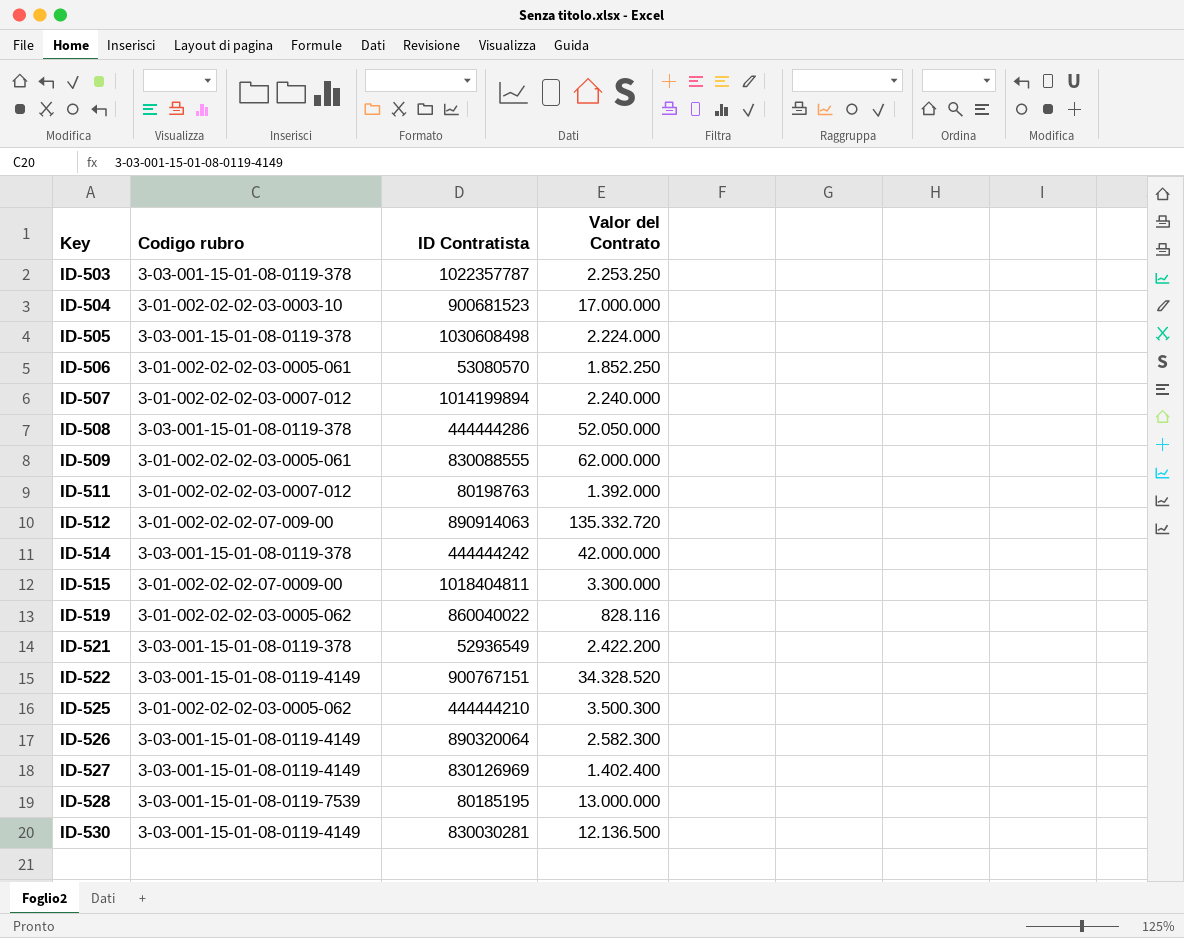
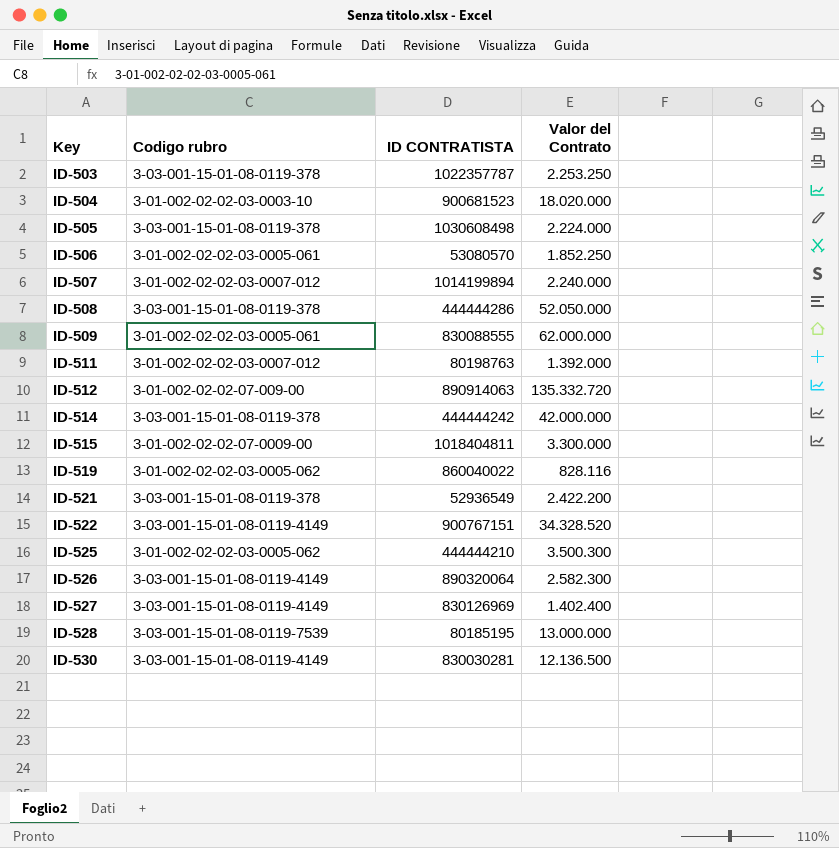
column name: ID Contratista -> ID CONTRATISTA
ID-504 | Valor del Contrato: 17.000.000 -> 18.020.000

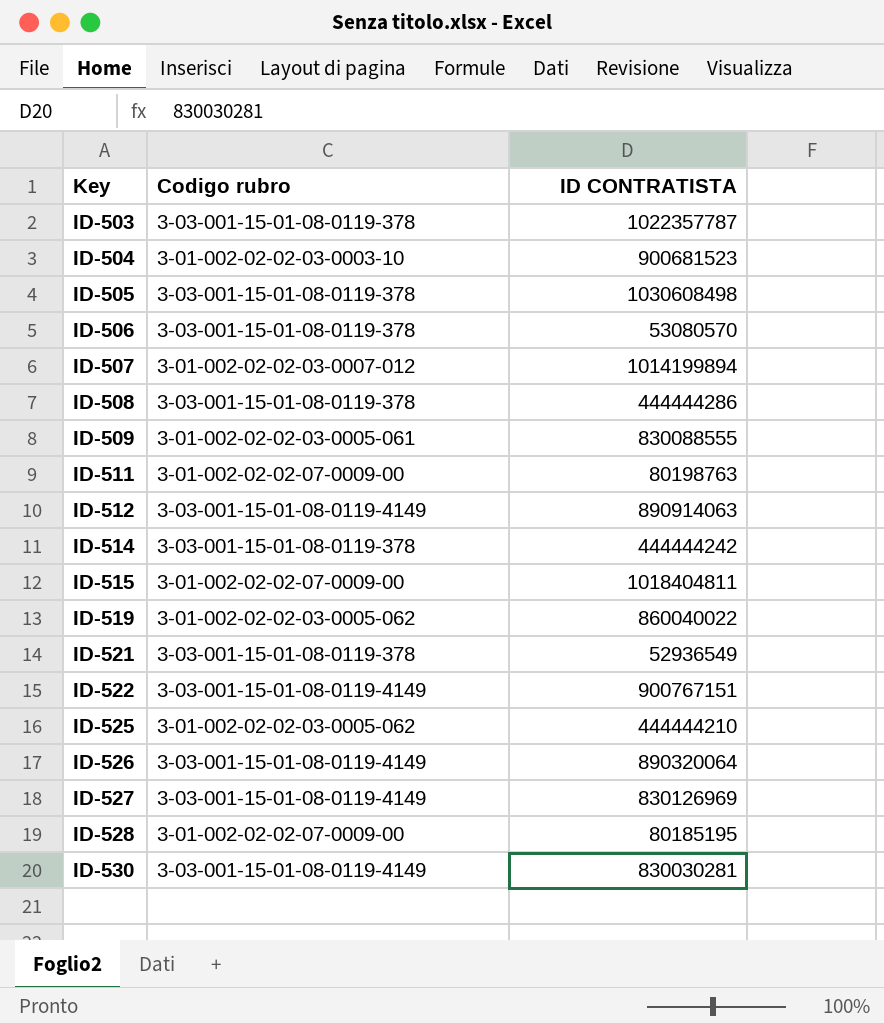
column Valor del Contrato | position: 4 -> none
ID-506 | Codigo rubro: 3-01-002-02-02-03-0005-061 -> 3-03-001-15-01-08-0119-378
ID-511 | Codigo rubro: 3-01-002-02-02-03-0007-012 -> 3-01-002-02-02-07-0009-00
ID-512 | Codigo rubro: 3-01-002-02-02-07-009-00 -> 3-03-001-15-01-08-0119-4149
ID-528 | Codigo rubro: 3-03-001-15-01-08-0119-7539 -> 3-01-002-02-02-07-0009-00

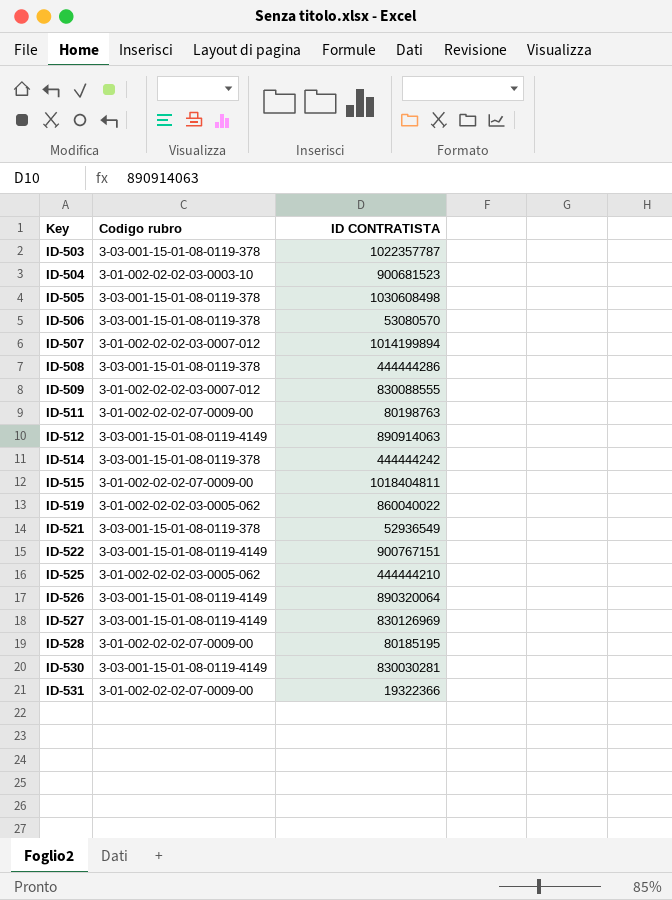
ID-509 | Codigo rubro: 3-01-002-02-02-03-0005-061 -> 3-01-002-02-02-03-0007-012
row ID-531: none -> 3-01-002-02-02-07-0009-00 | 19322366

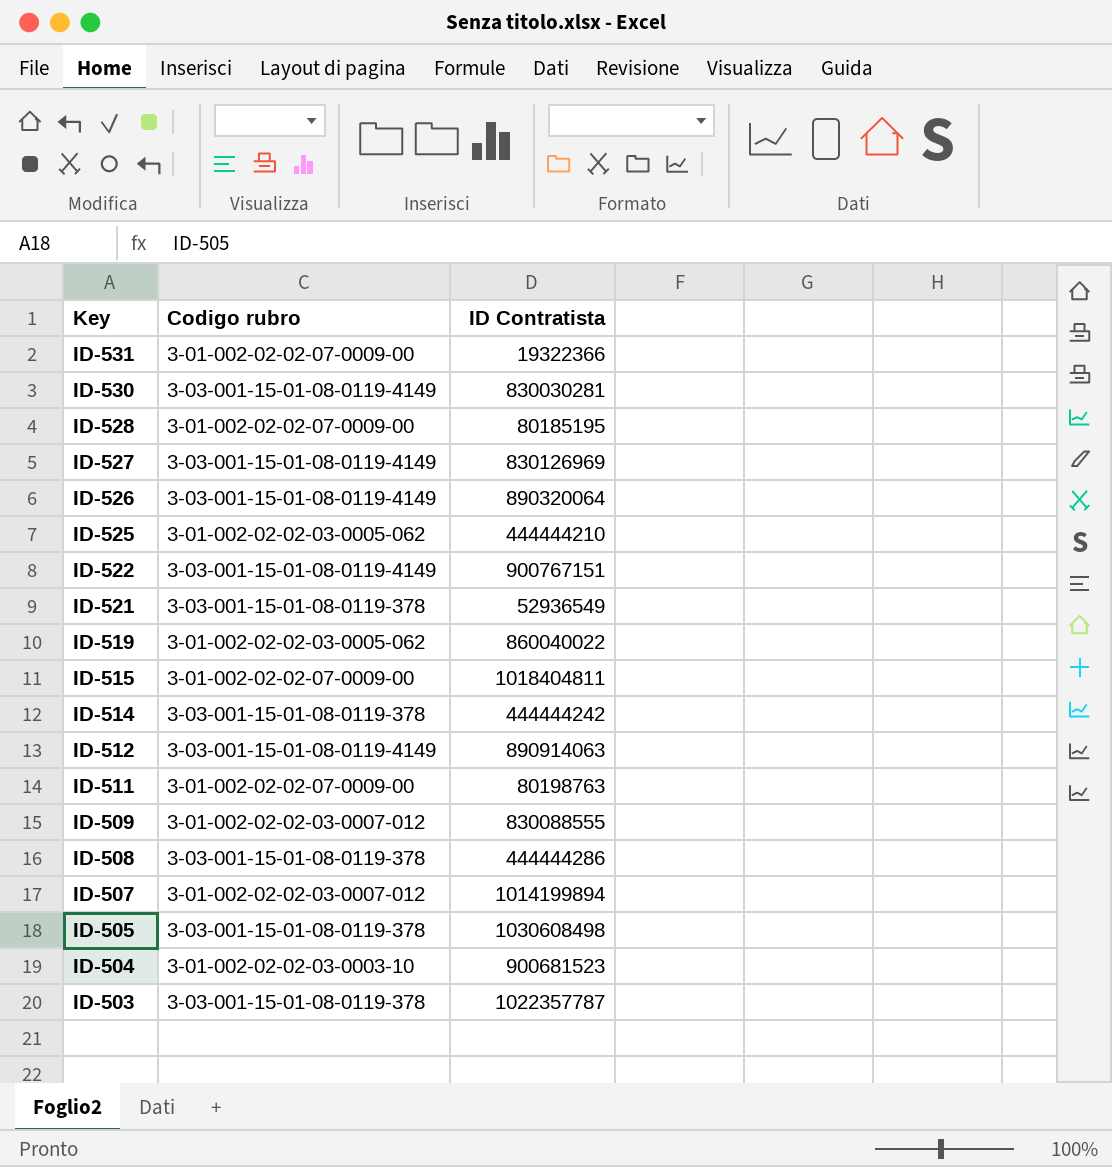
row order: Key ascending -> Key descending
column name: ID CONTRATISTA -> ID Contratista
row ID-506: 3-03-001-15-01-08-0119-378 | 53080570 -> none

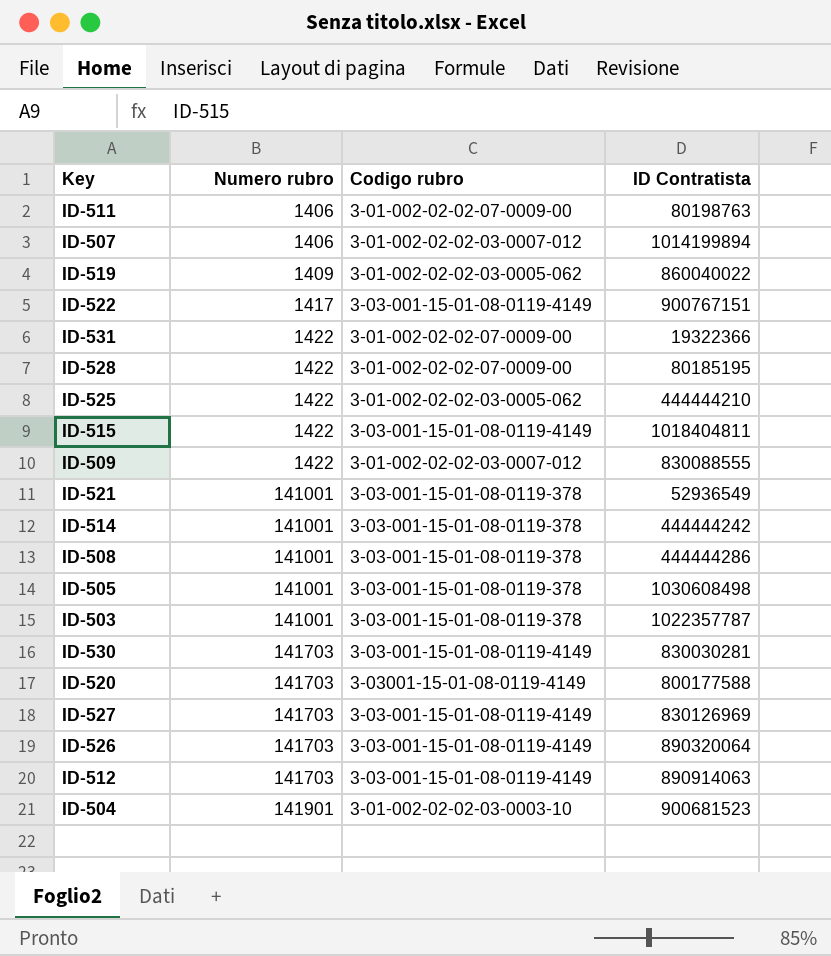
row order: Key descending -> Numero rubro ascending
column Numero rubro | position: none -> 2
ID-515 | Codigo rubro: 3-01-002-02-02-07-0009-00 -> 3-03-001-15-01-08-0119-4149
row ID-520: none -> 141703 | 3-03001-15-01-08-0119-4149 | 800177588

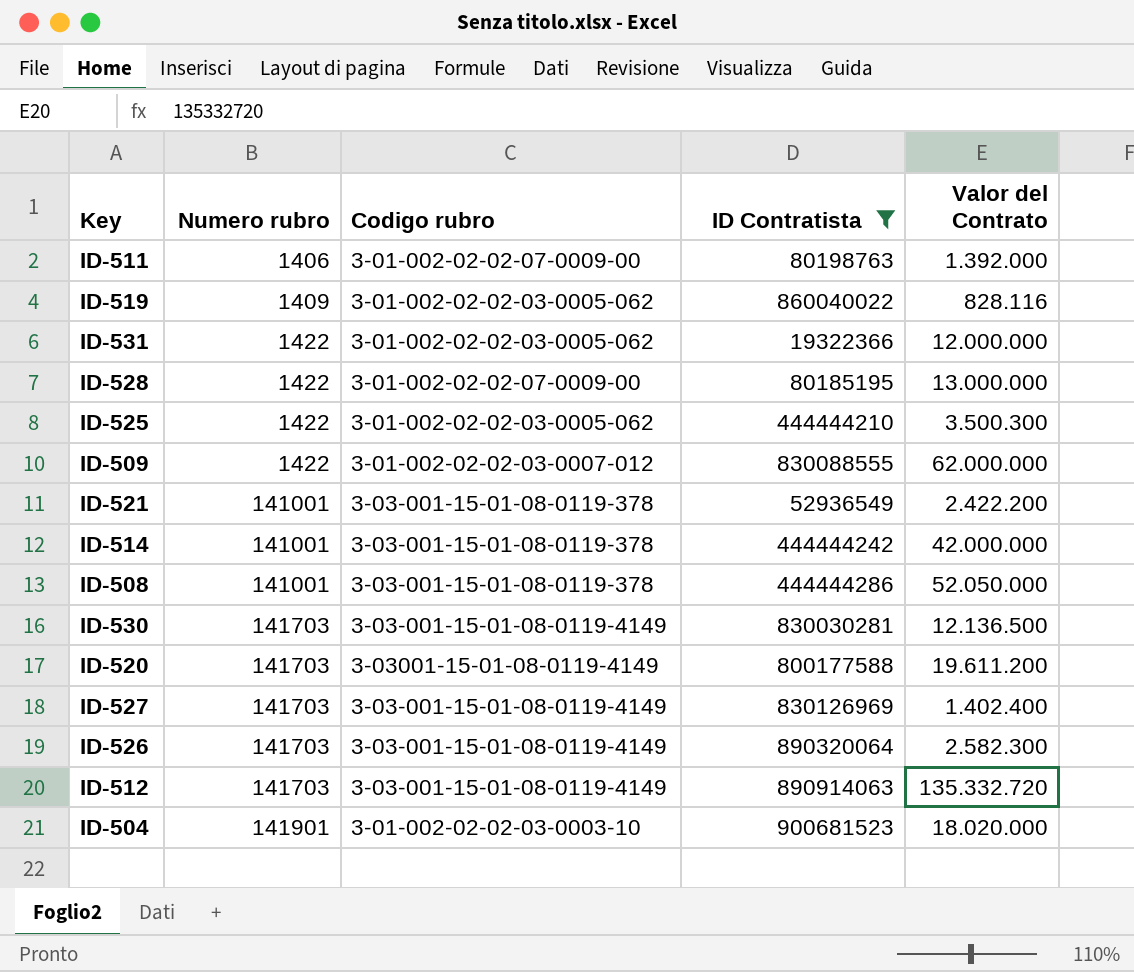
filter: none -> ID Contratista <= 900681523
column Valor del Contrato | position: none -> 5
ID-531 | Codigo rubro: 3-01-002-02-02-07-0009-00 -> 3-01-002-02-02-03-0005-062

